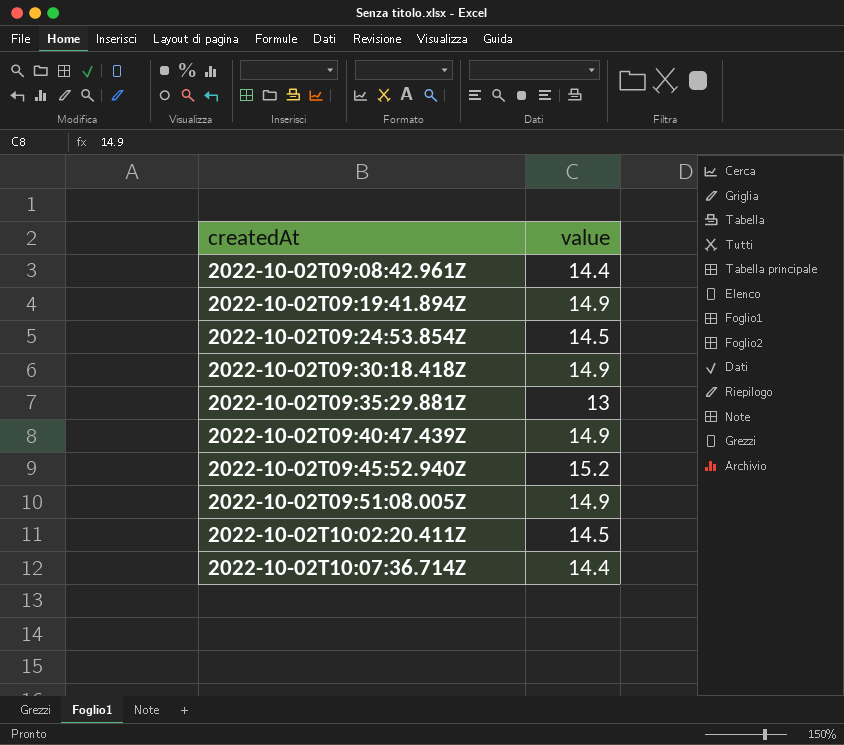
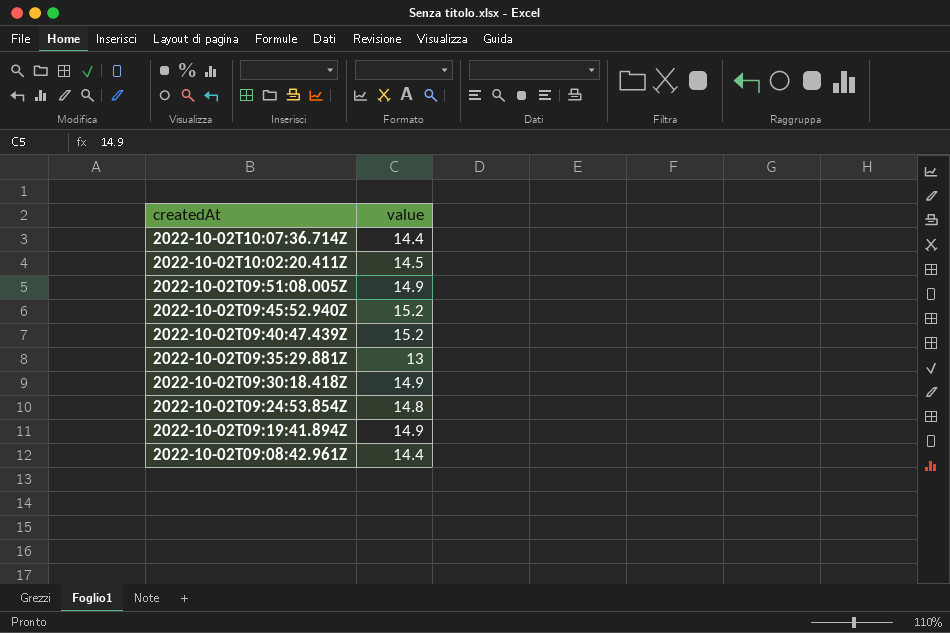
row order: createdAt ascending -> createdAt descending
2022-10-02T09:40:47.439Z | value: 14.9 -> 15.2
2022-10-02T09:24:53.854Z | value: 14.5 -> 14.8

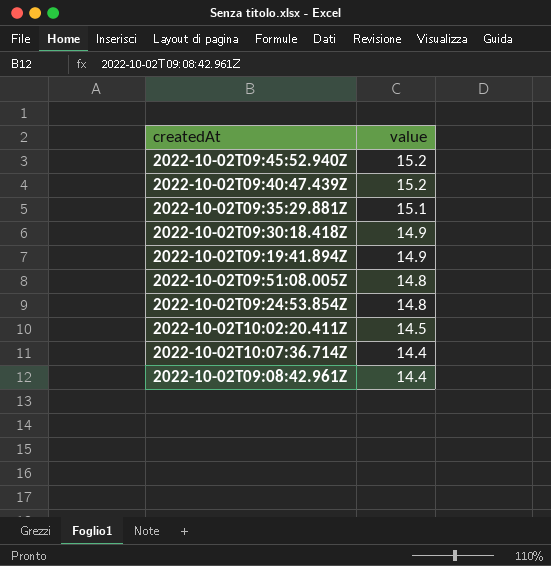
row order: createdAt descending -> value descending
2022-10-02T09:35:29.881Z | value: 13 -> 15.1
2022-10-02T09:51:08.005Z | value: 14.9 -> 14.8

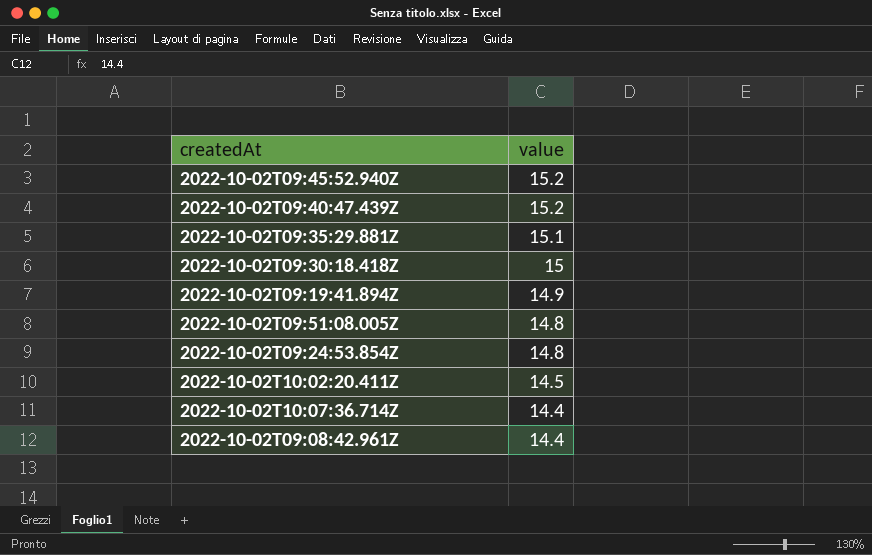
2022-10-02T09:30:18.418Z | value: 14.9 -> 15

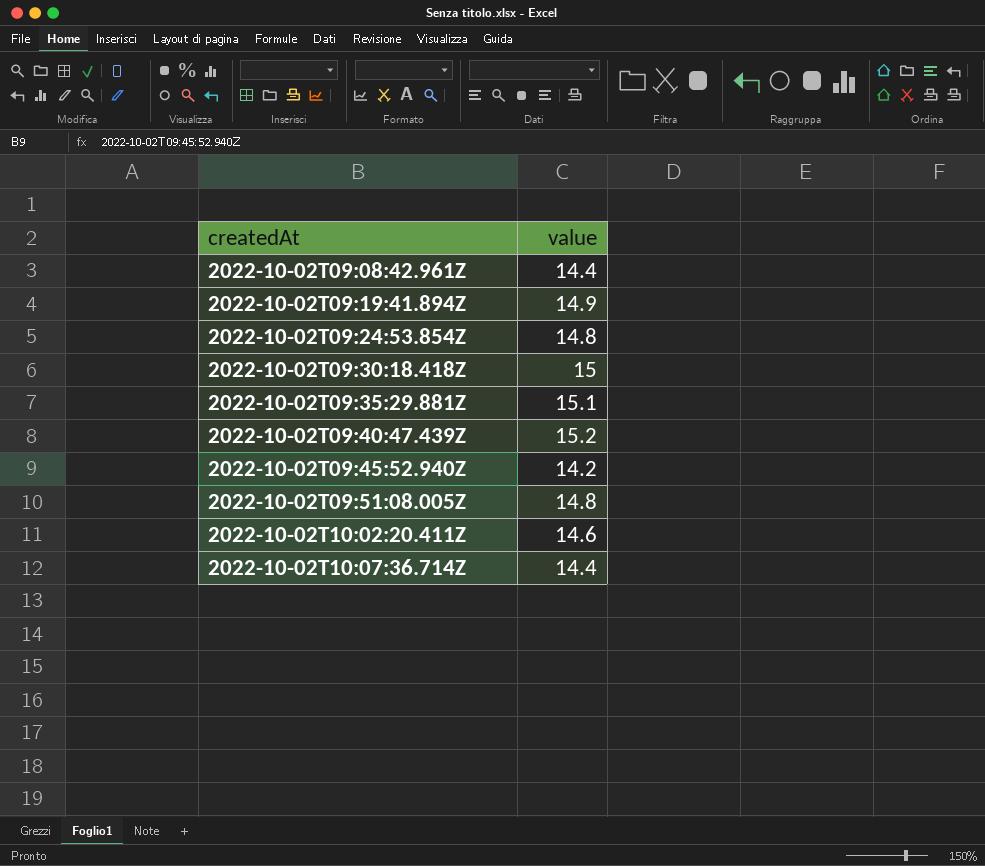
row order: value descending -> createdAt ascending
2022-10-02T09:45:52.940Z | value: 15.2 -> 14.2
2022-10-02T10:02:20.411Z | value: 14.5 -> 14.6

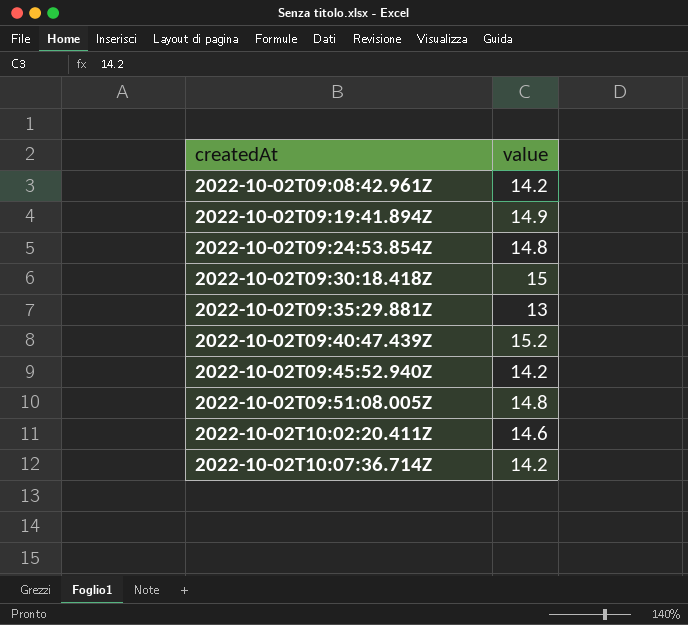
2022-10-02T09:08:42.961Z | value: 14.4 -> 14.2
2022-10-02T09:35:29.881Z | value: 15.1 -> 13
2022-10-02T10:07:36.714Z | value: 14.4 -> 14.2

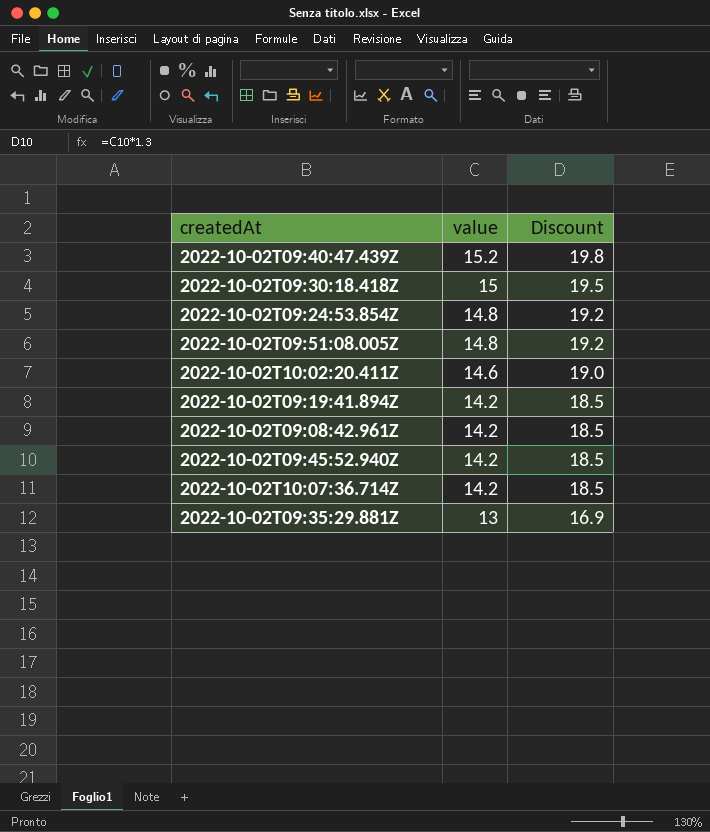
row order: createdAt ascending -> value descending
column Discount | formula: none -> [value] * 1.3
2022-10-02T09:19:41.894Z | value: 14.9 -> 14.2

